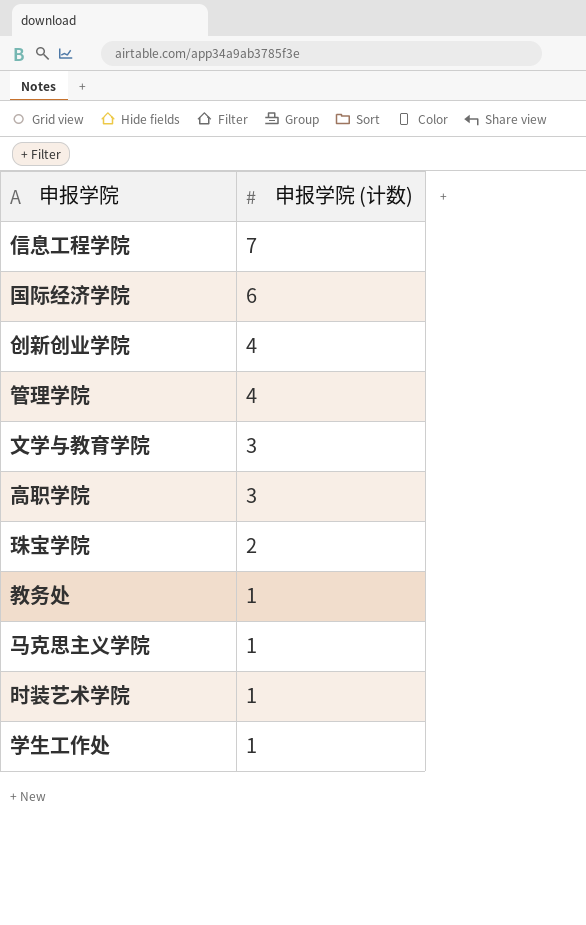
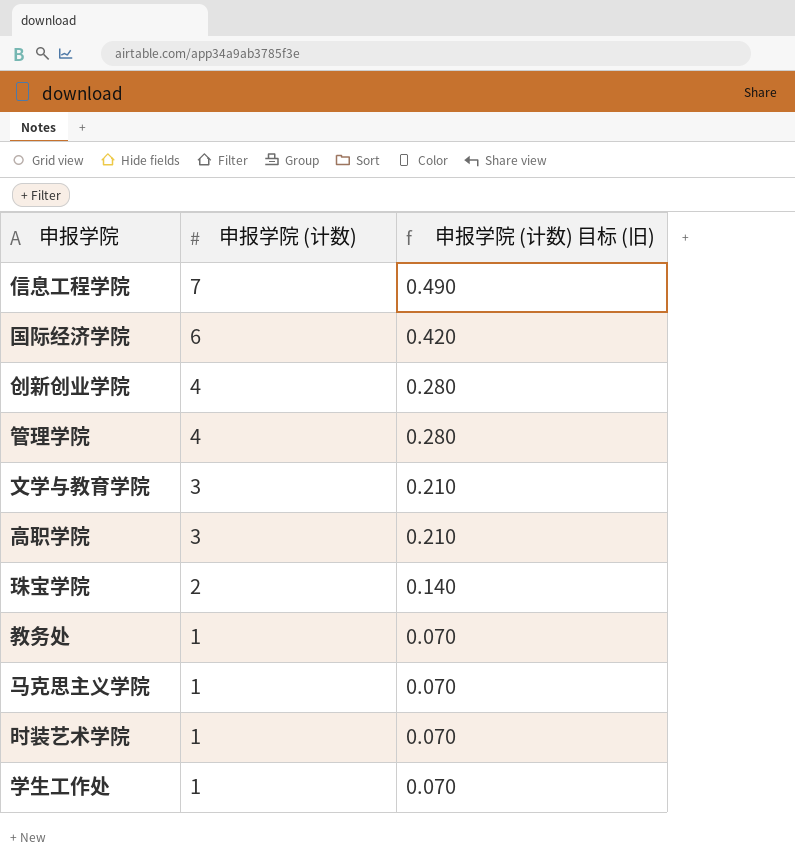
column 申报学院 (计数) 目标 (旧) | formula: none -> [申报学院 (计数)] * 0.07

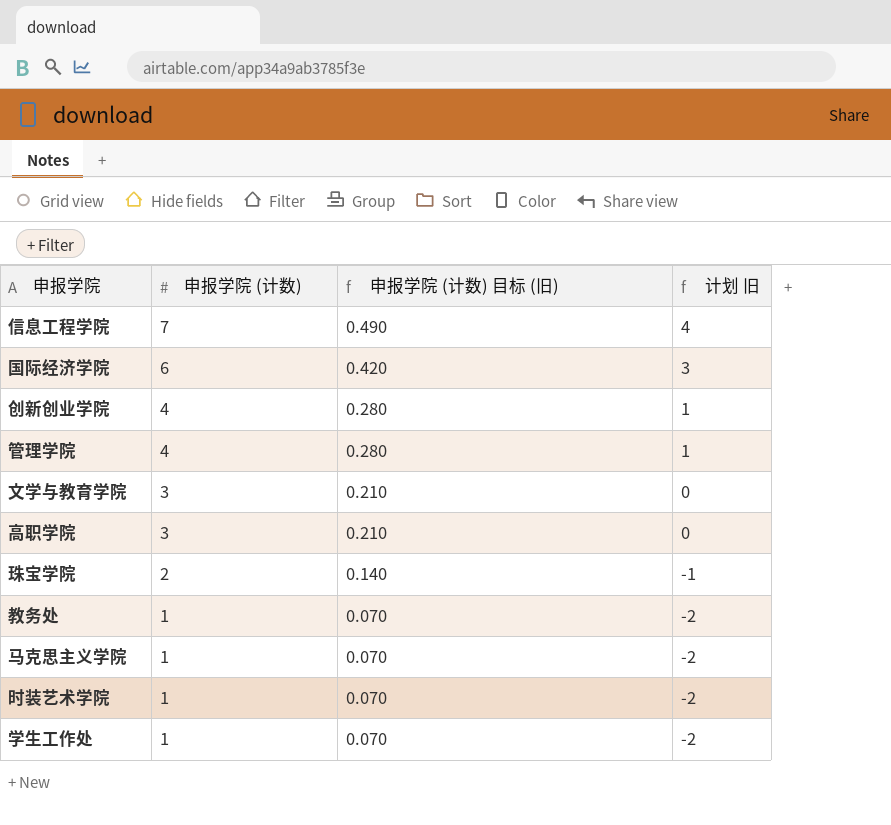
column 计划 旧 | formula: none -> [申报学院 (计数)] - 3

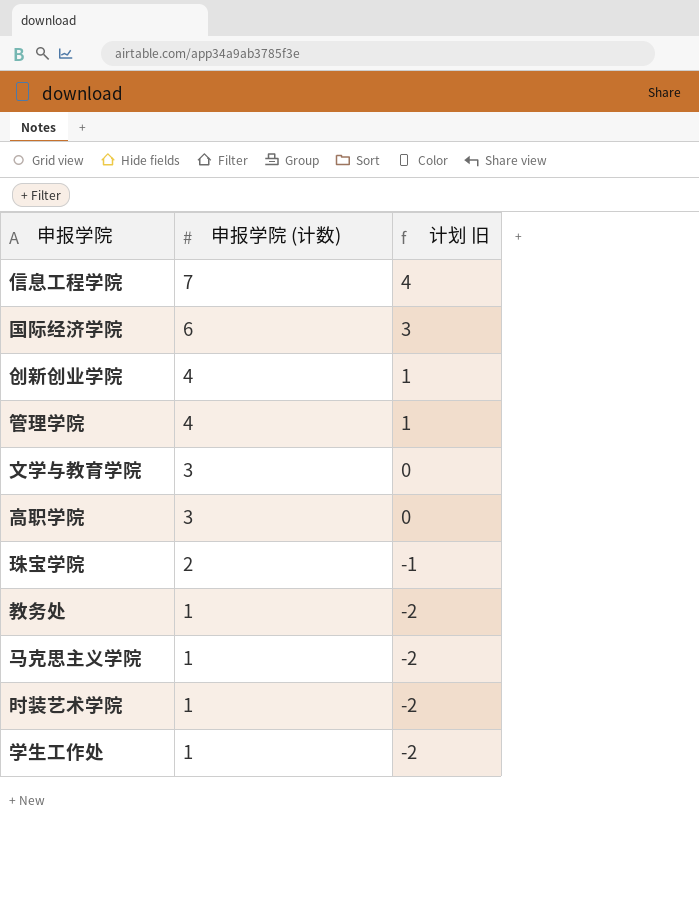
column 申报学院 (计数) 目标 (旧) | formula: [申报学院 (计数)] * 0.07 -> none

